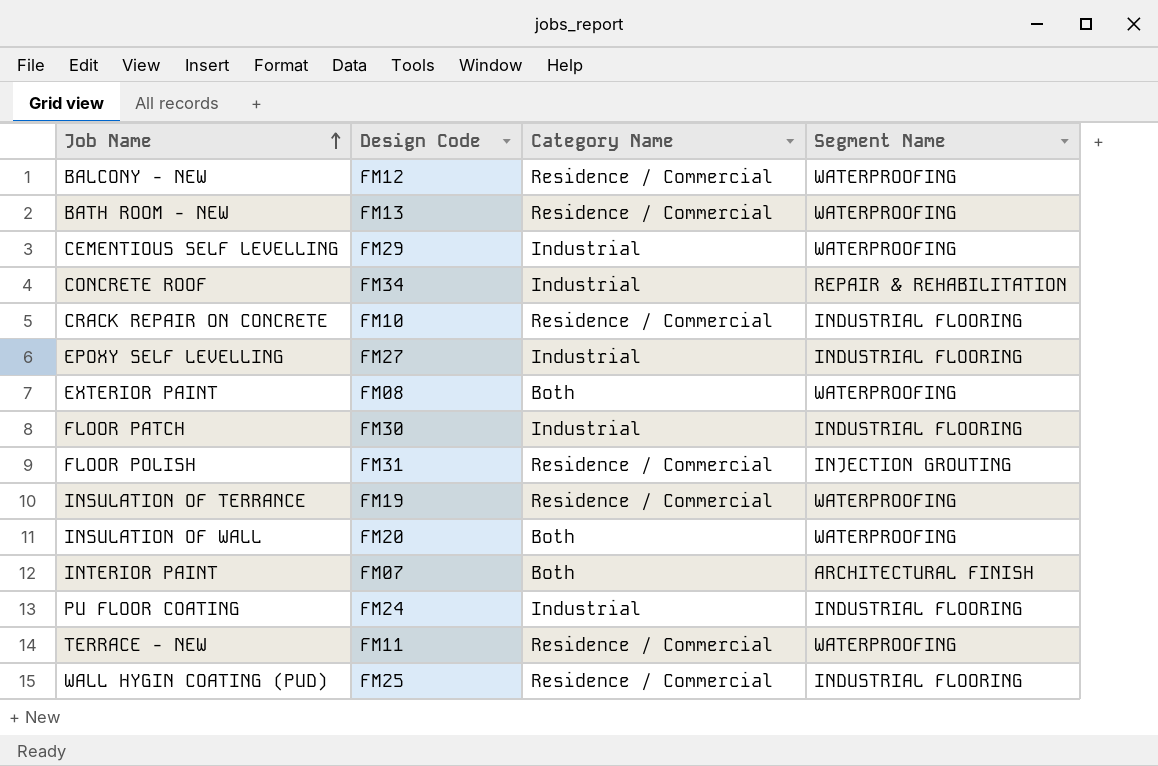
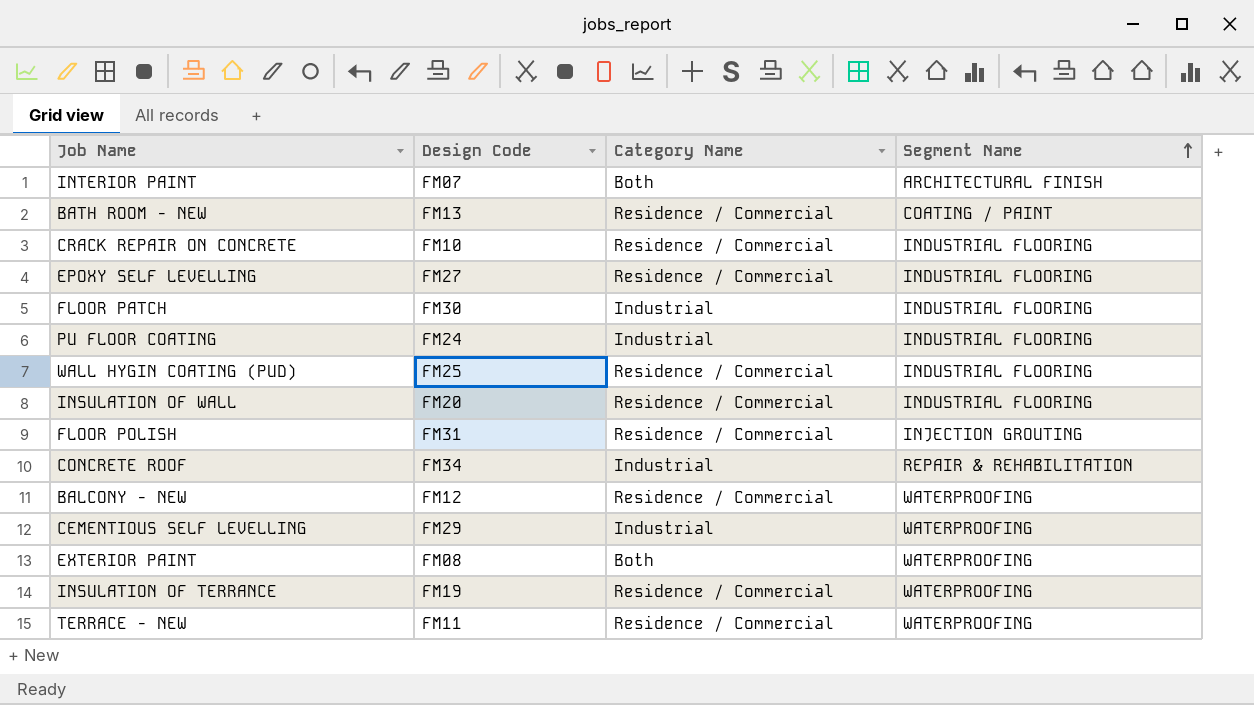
row order: Job Name ascending -> Segment Name ascending
BATH ROOM - NEW | Segment Name: WATERPROOFING -> COATING / PAINT
EPOXY SELF LEVELLING | Category Name: Industrial -> Residence / Commercial
INSULATION OF WALL | Category Name: Both -> Residence / Commercial
INSULATION OF WALL | Segment Name: WATERPROOFING -> INDUSTRIAL FLOORING

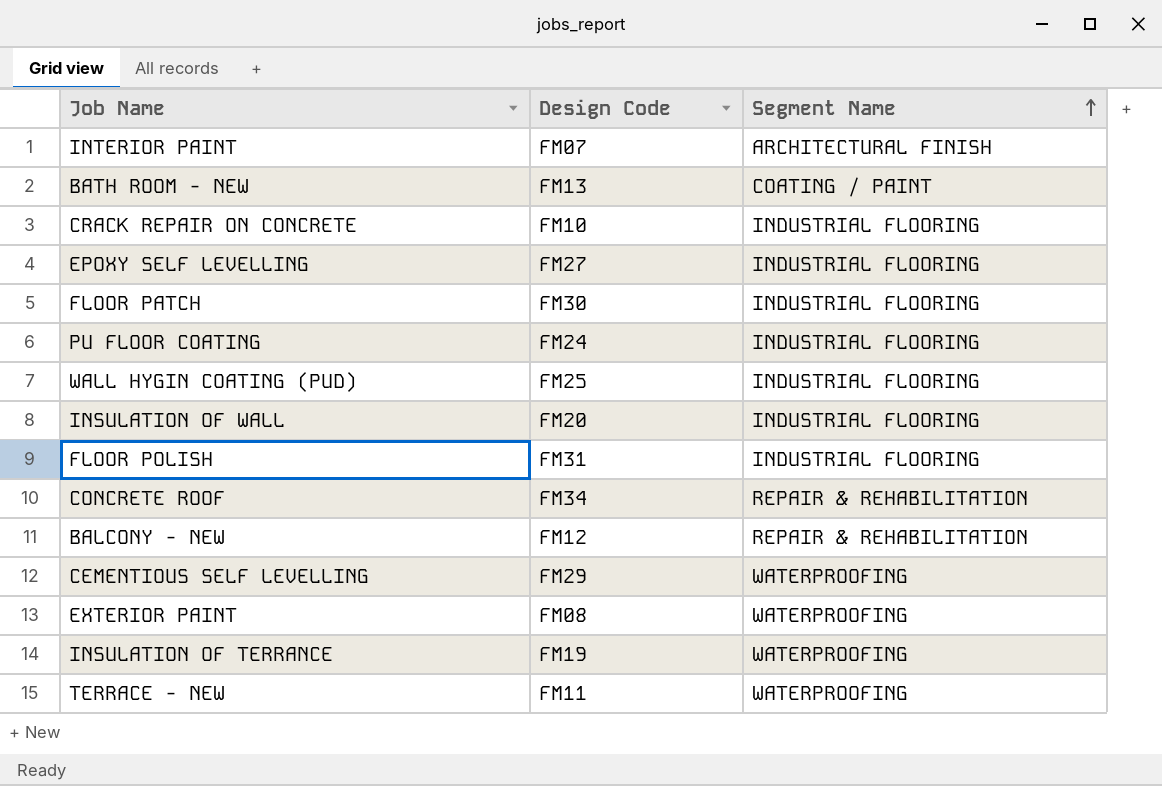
column Category Name | position: 3 -> none
FLOOR POLISH | Segment Name: INJECTION GROUTING -> INDUSTRIAL FLOORING
BALCONY - NEW | Segment Name: WATERPROOFING -> REPAIR & REHABILITATION

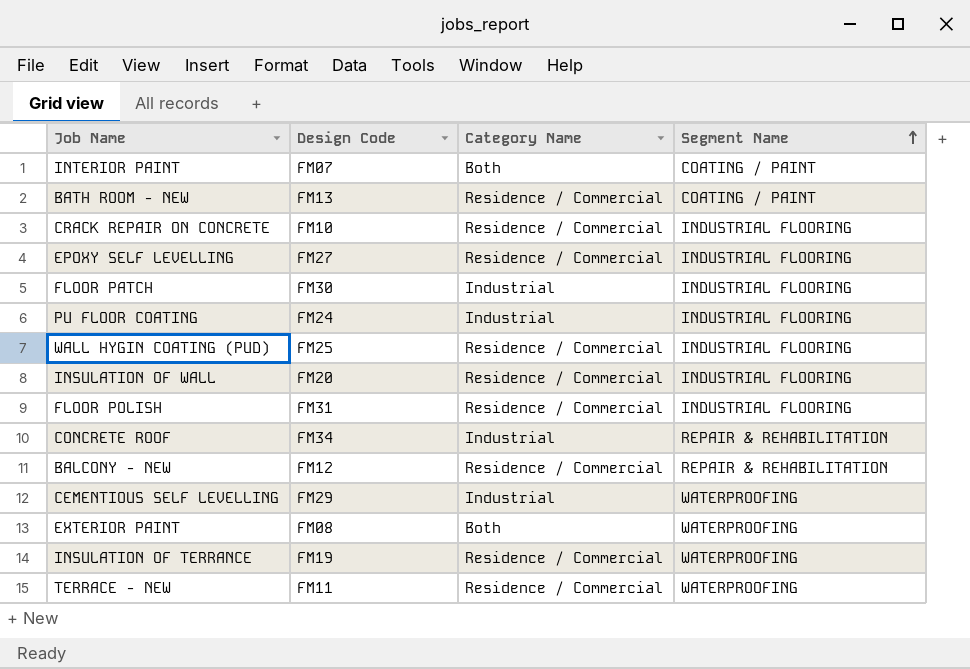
column Category Name | position: none -> 3
INTERIOR PAINT | Segment Name: ARCHITECTURAL FINISH -> COATING / PAINT

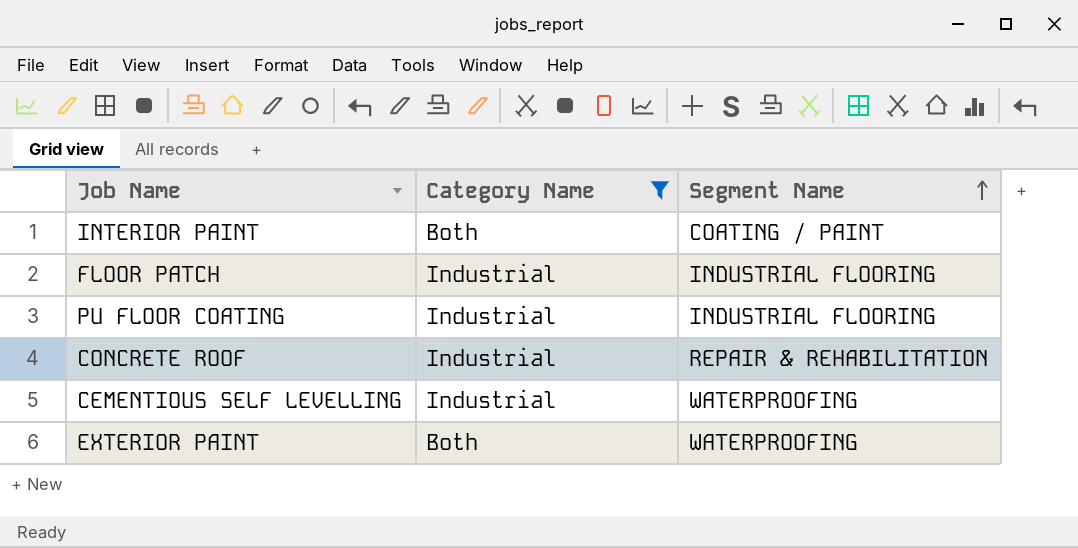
filter: none -> Category Name != Residence / Commercial
column Design Code | position: 2 -> none

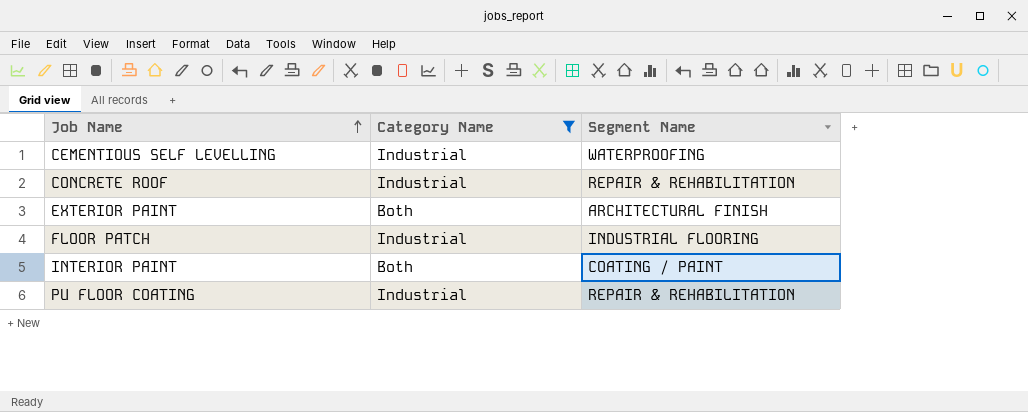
row order: Segment Name ascending -> Job Name ascending
EXTERIOR PAINT | Segment Name: WATERPROOFING -> ARCHITECTURAL FINISH
PU FLOOR COATING | Segment Name: INDUSTRIAL FLOORING -> REPAIR & REHABILITATION

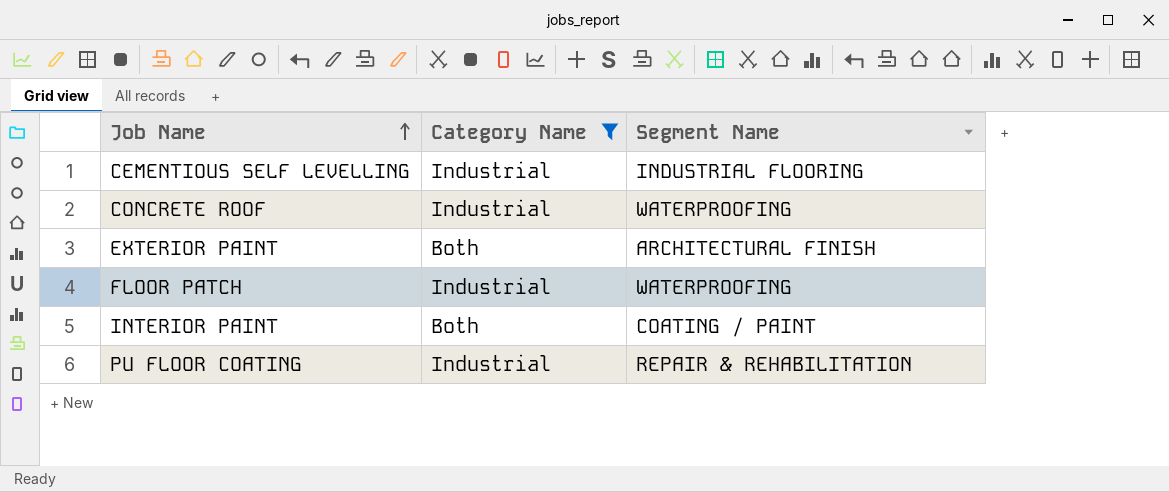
CEMENTIOUS SELF LEVELLING | Segment Name: WATERPROOFING -> INDUSTRIAL FLOORING
CONCRETE ROOF | Segment Name: REPAIR & REHABILITATION -> WATERPROOFING
FLOOR PATCH | Segment Name: INDUSTRIAL FLOORING -> WATERPROOFING

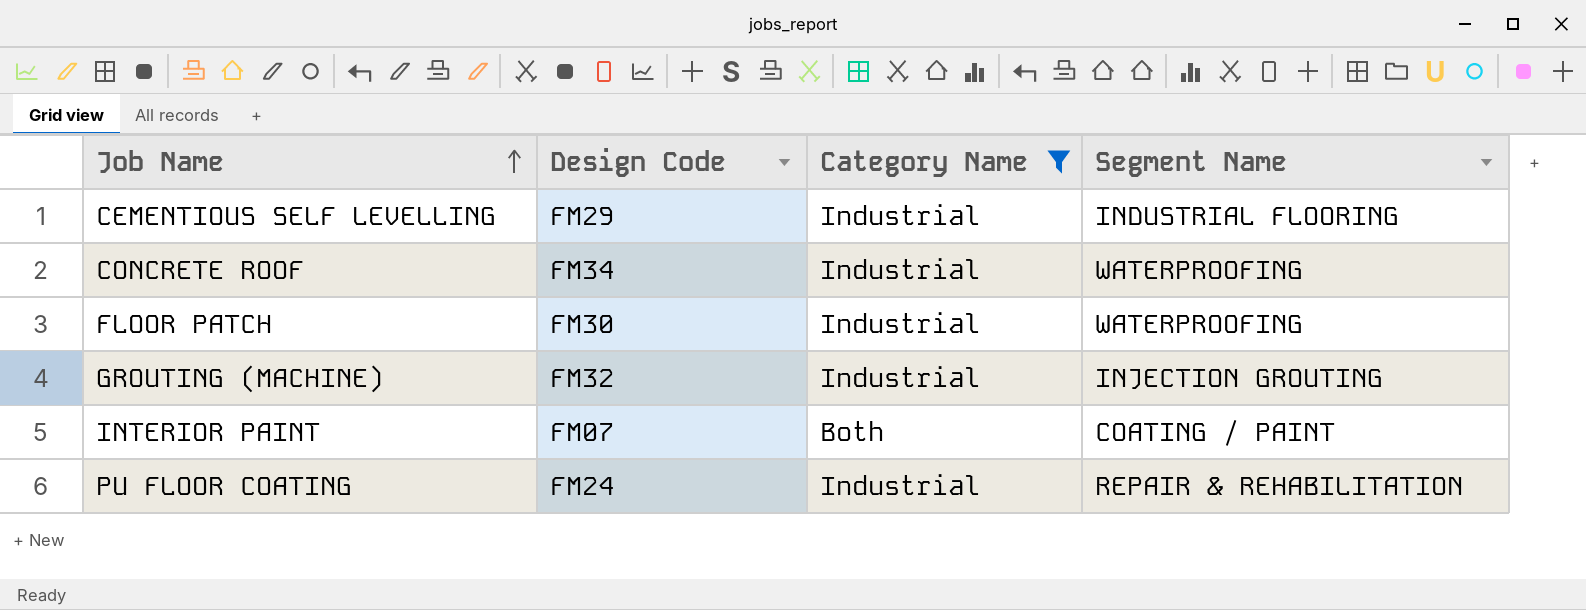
column Design Code | position: none -> 2
row EXTERIOR PAINT: Both | ARCHITECTURAL FINISH -> none
row GROUTING (MACHINE): none -> FM32 | Industrial | INJECTION GROUTING

